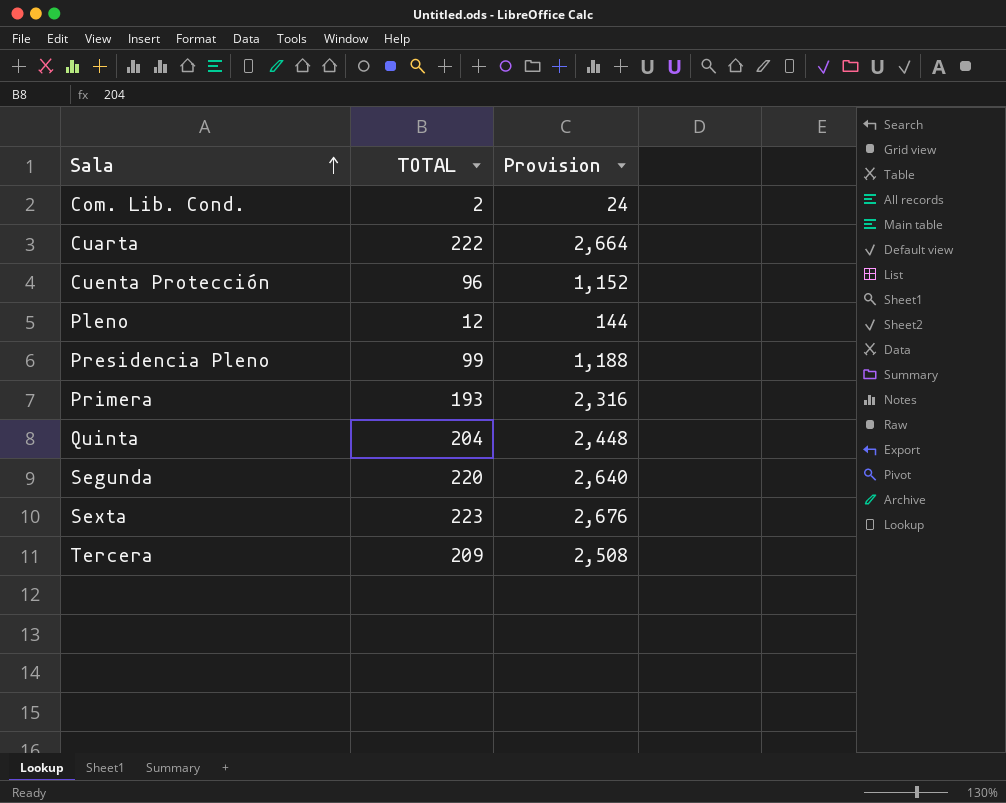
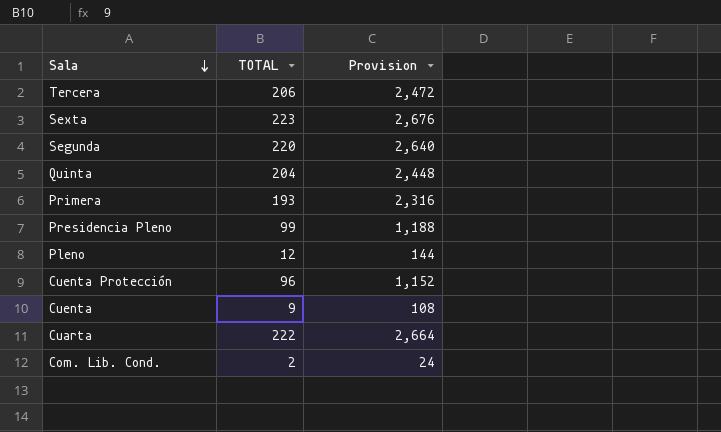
row order: Sala ascending -> Sala descending
Tercera | TOTAL: 209 -> 206
Tercera | Provision: 2,508 -> 2,472
row Cuenta: none -> 9 | 108

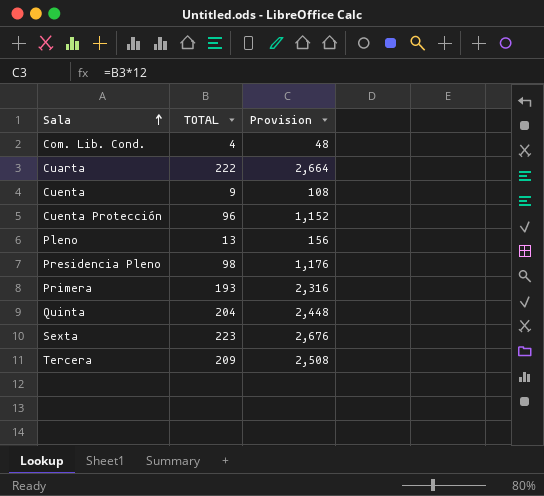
row order: Sala descending -> Sala ascending
row Segunda: 220 | 2,640 -> none
Com. Lib. Cond. | TOTAL: 2 -> 4
Com. Lib. Cond. | Provision: 24 -> 48
Pleno | TOTAL: 12 -> 13
Pleno | Provision: 144 -> 156
Presidencia Pleno | TOTAL: 99 -> 98
Presidencia Pleno | Provision: 1,188 -> 1,176
Tercera | TOTAL: 206 -> 209
Tercera | Provision: 2,472 -> 2,508

